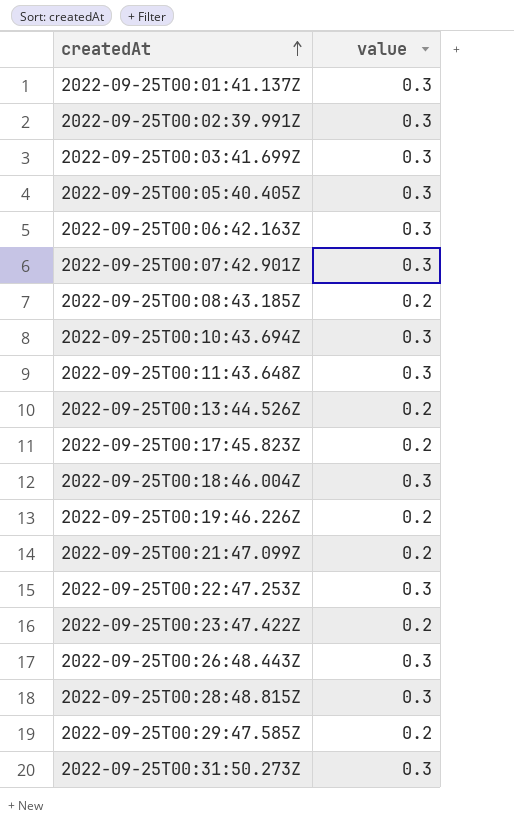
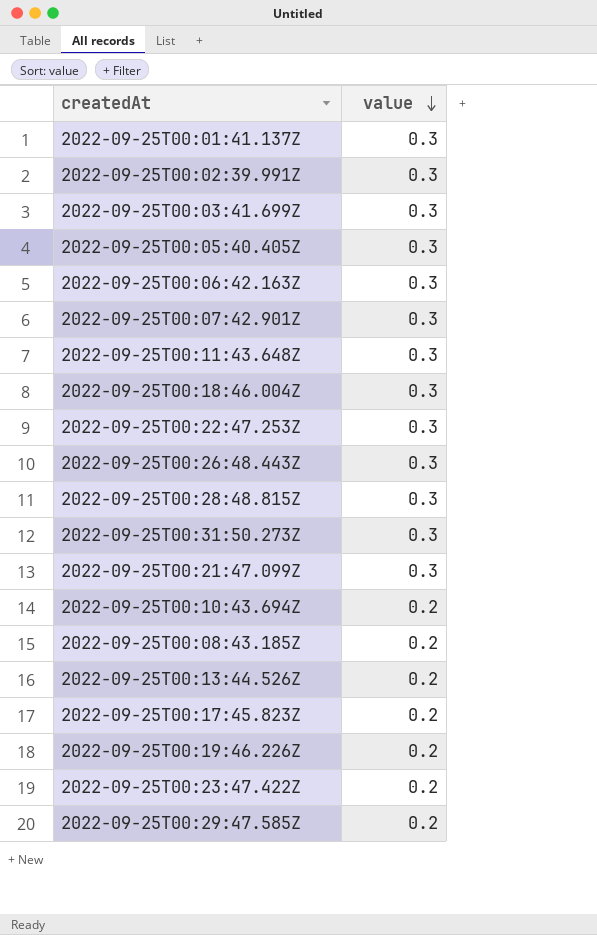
row order: createdAt ascending -> value descending
2022-09-25T00:21:47.099Z | value: 0.2 -> 0.3
2022-09-25T00:10:43.694Z | value: 0.3 -> 0.2

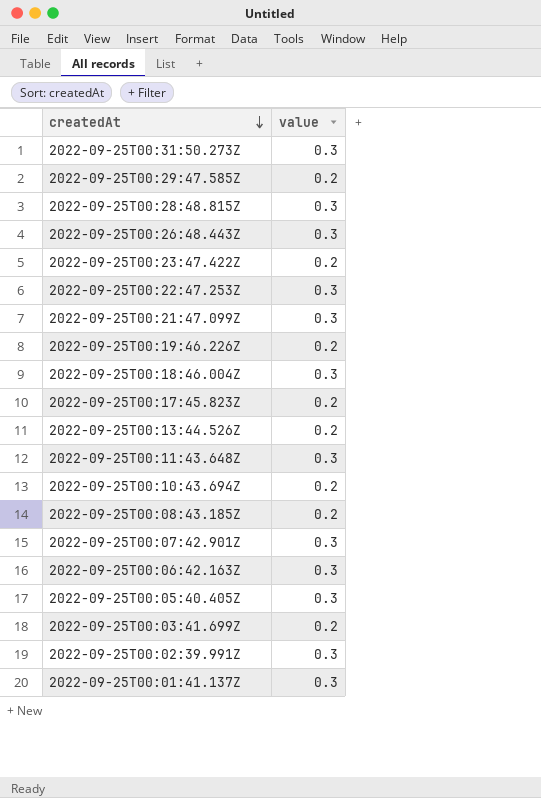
row order: value descending -> createdAt descending
2022-09-25T00:03:41.699Z | value: 0.3 -> 0.2

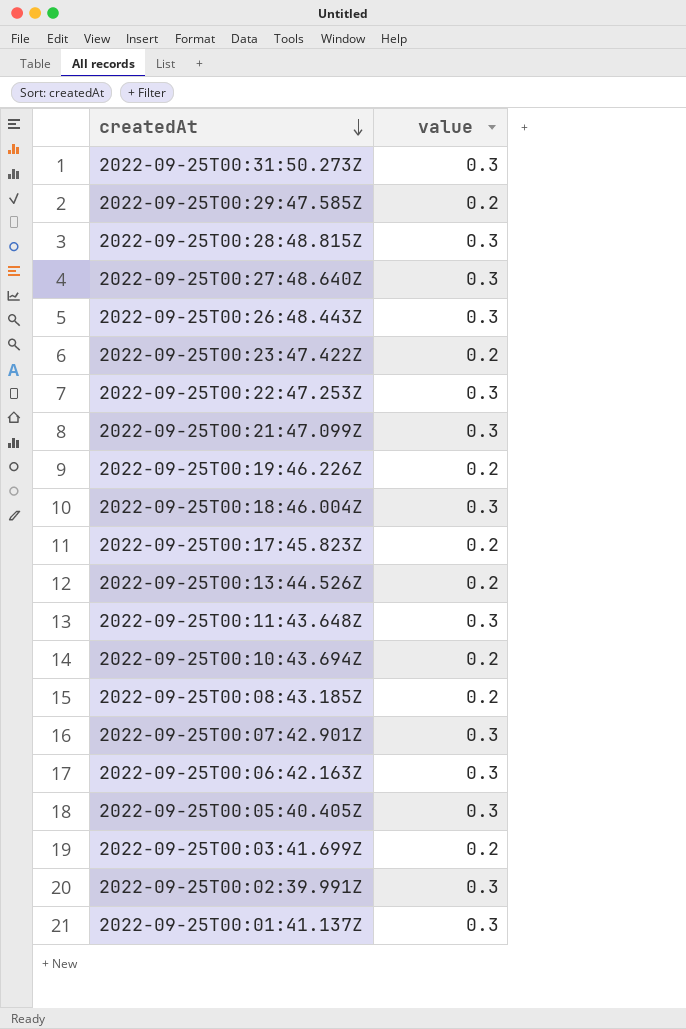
row 2022-09-25T00:27:48.640Z: none -> 0.3

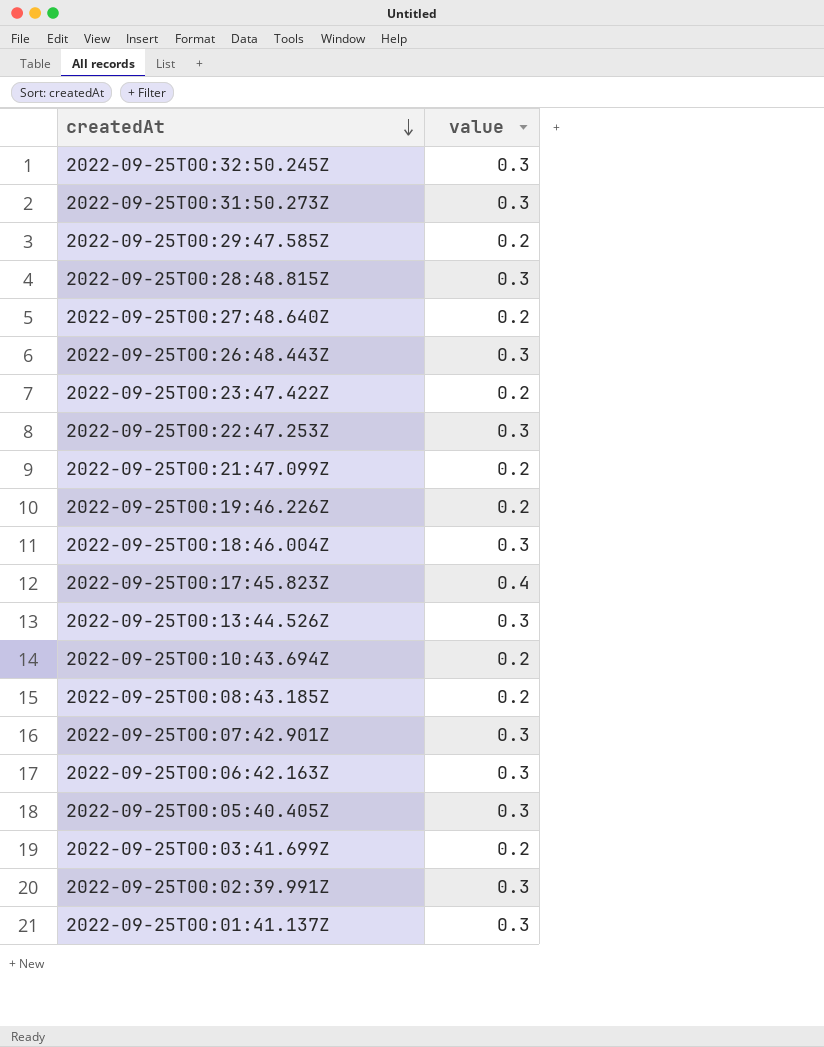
row 2022-09-25T00:11:43.648Z: 0.3 -> none
row 2022-09-25T00:32:50.245Z: none -> 0.3
2022-09-25T00:27:48.640Z | value: 0.3 -> 0.2
2022-09-25T00:21:47.099Z | value: 0.3 -> 0.2
2022-09-25T00:17:45.823Z | value: 0.2 -> 0.4
2022-09-25T00:13:44.526Z | value: 0.2 -> 0.3

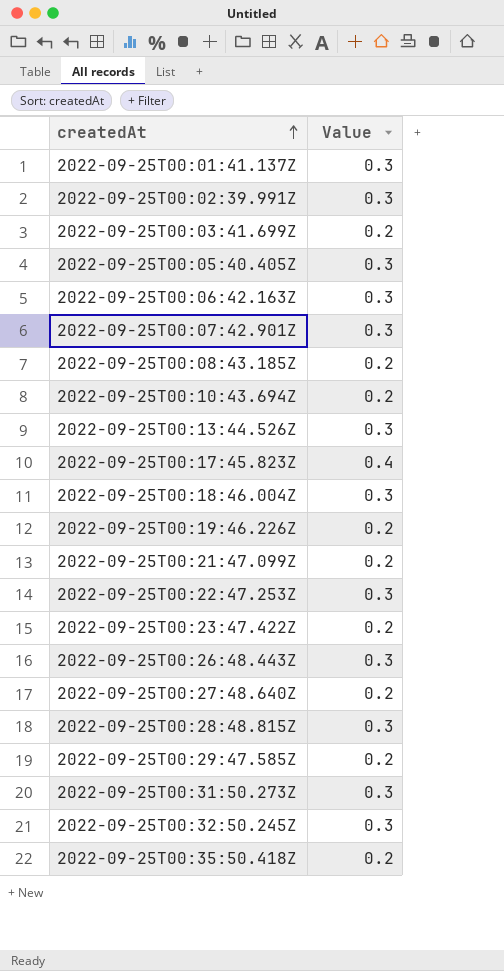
row order: createdAt descending -> createdAt ascending
column name: value -> Value
row 2022-09-25T00:35:50.418Z: none -> 0.2

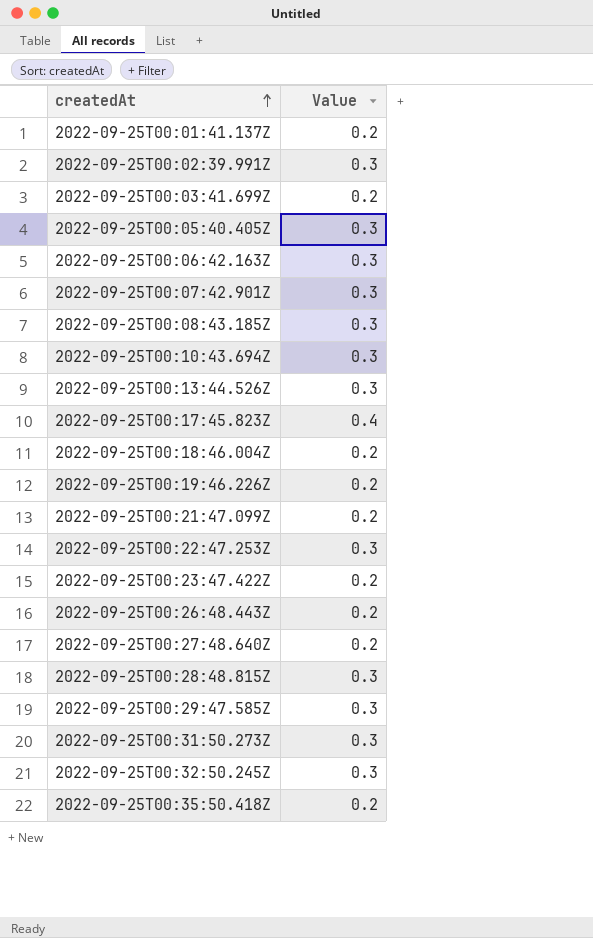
2022-09-25T00:01:41.137Z | Value: 0.3 -> 0.2
2022-09-25T00:08:43.185Z | Value: 0.2 -> 0.3
2022-09-25T00:10:43.694Z | Value: 0.2 -> 0.3
2022-09-25T00:18:46.004Z | Value: 0.3 -> 0.2
2022-09-25T00:26:48.443Z | Value: 0.3 -> 0.2
2022-09-25T00:29:47.585Z | Value: 0.2 -> 0.3

